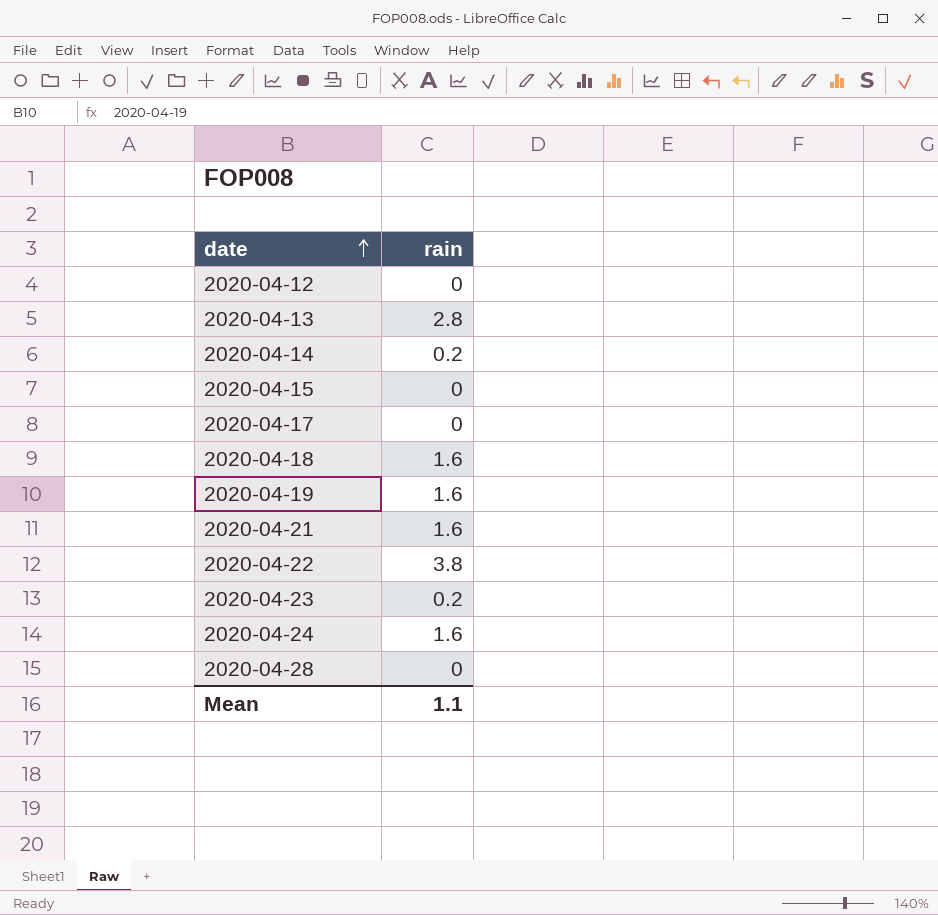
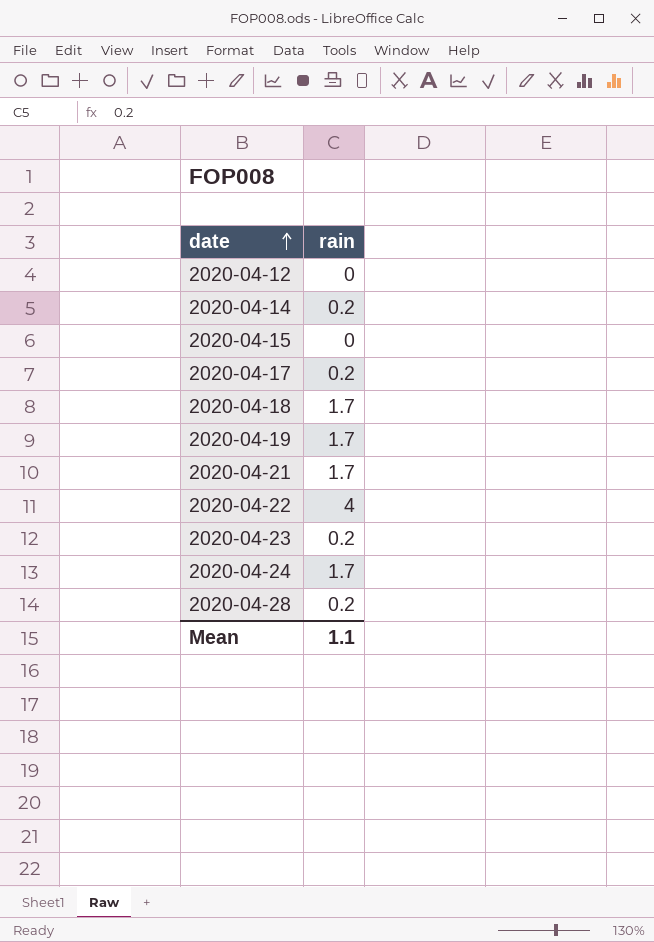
row 2020-04-13: 2.8 -> none
2020-04-17 | rain: 0 -> 0.2
2020-04-18 | rain: 1.6 -> 1.7
2020-04-19 | rain: 1.6 -> 1.7
2020-04-21 | rain: 1.6 -> 1.7
2020-04-22 | rain: 3.8 -> 4
2020-04-24 | rain: 1.6 -> 1.7
2020-04-28 | rain: 0 -> 0.2

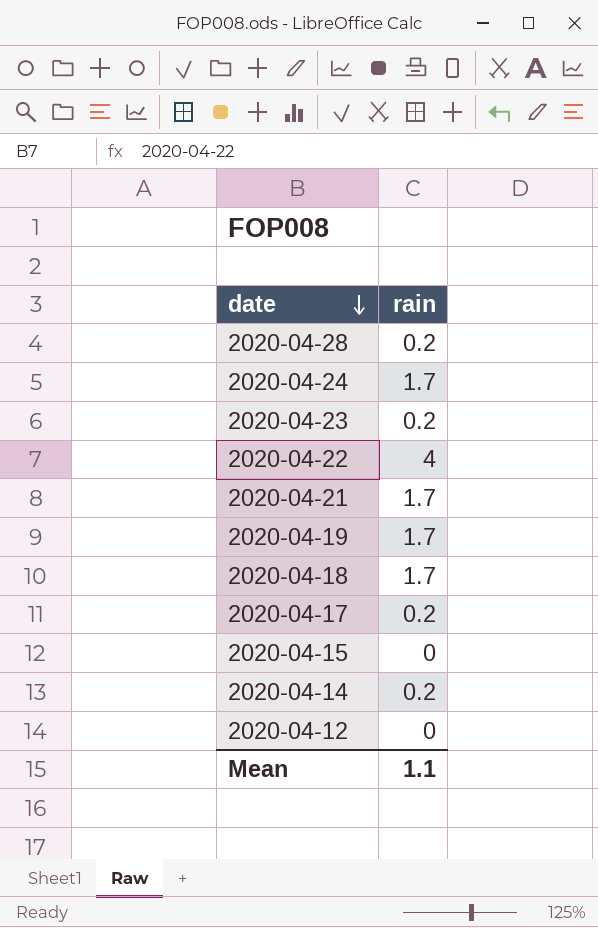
row order: date ascending -> date descending

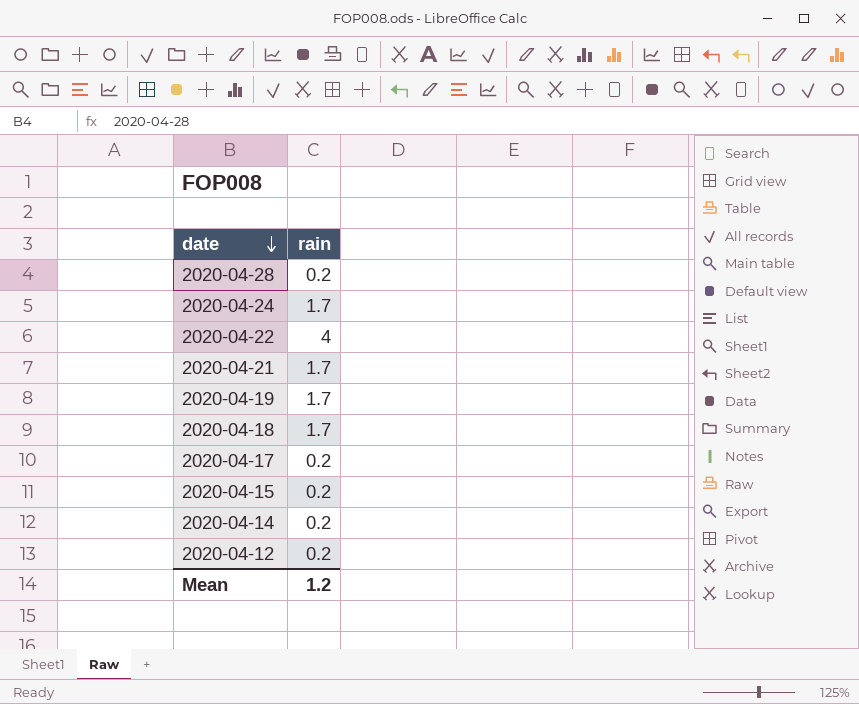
row 2020-04-23: 0.2 -> none
2020-04-15 | rain: 0 -> 0.2
2020-04-12 | rain: 0 -> 0.2
Mean | rain: 1.1 -> 1.2

